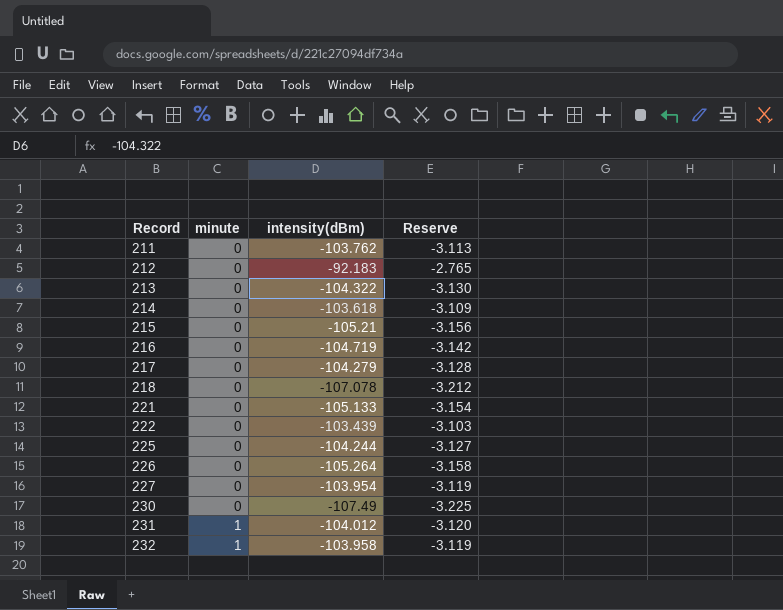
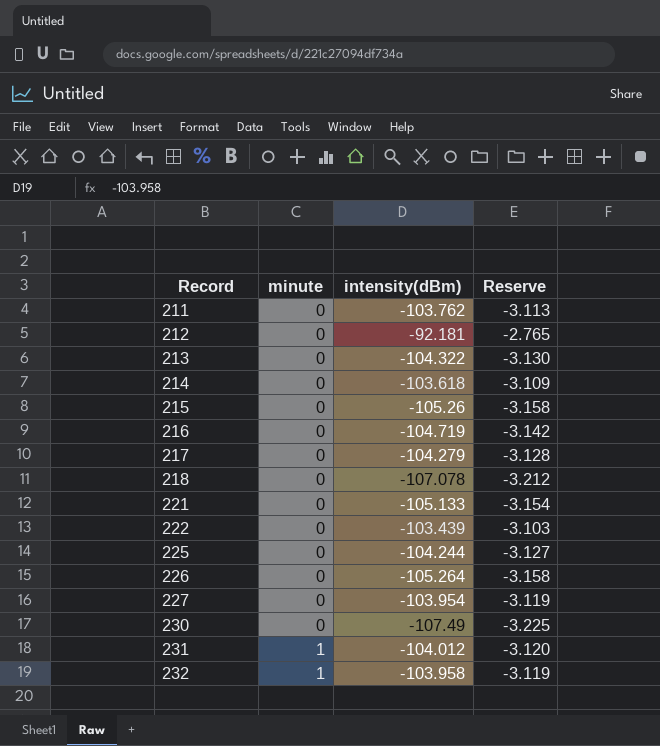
212 | intensity(dBm): -92.183 -> -92.181
215 | intensity(dBm): -105.21 -> -105.26
215 | Reserve: -3.156 -> -3.158

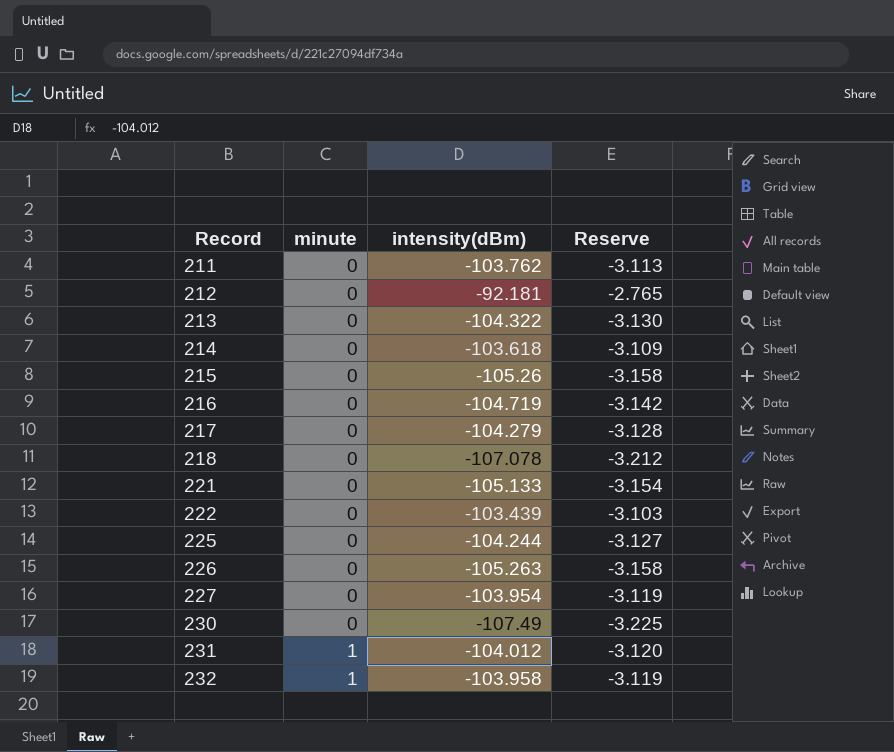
226 | intensity(dBm): -105.264 -> -105.263

